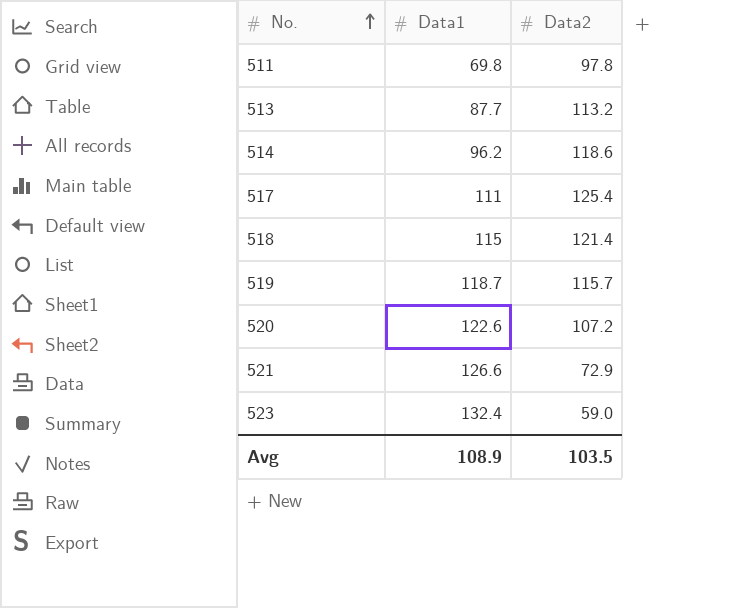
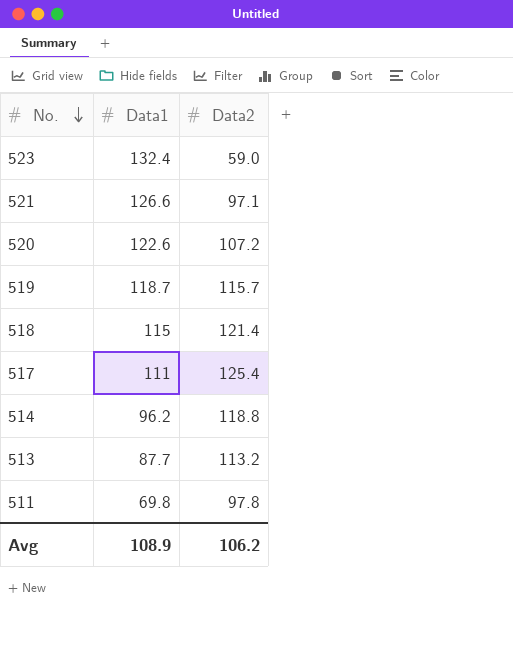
row order: No. ascending -> No. descending
521 | Data2: 72.9 -> 97.1
514 | Data2: 118.6 -> 118.8
Avg | Data2: 103.5 -> 106.2

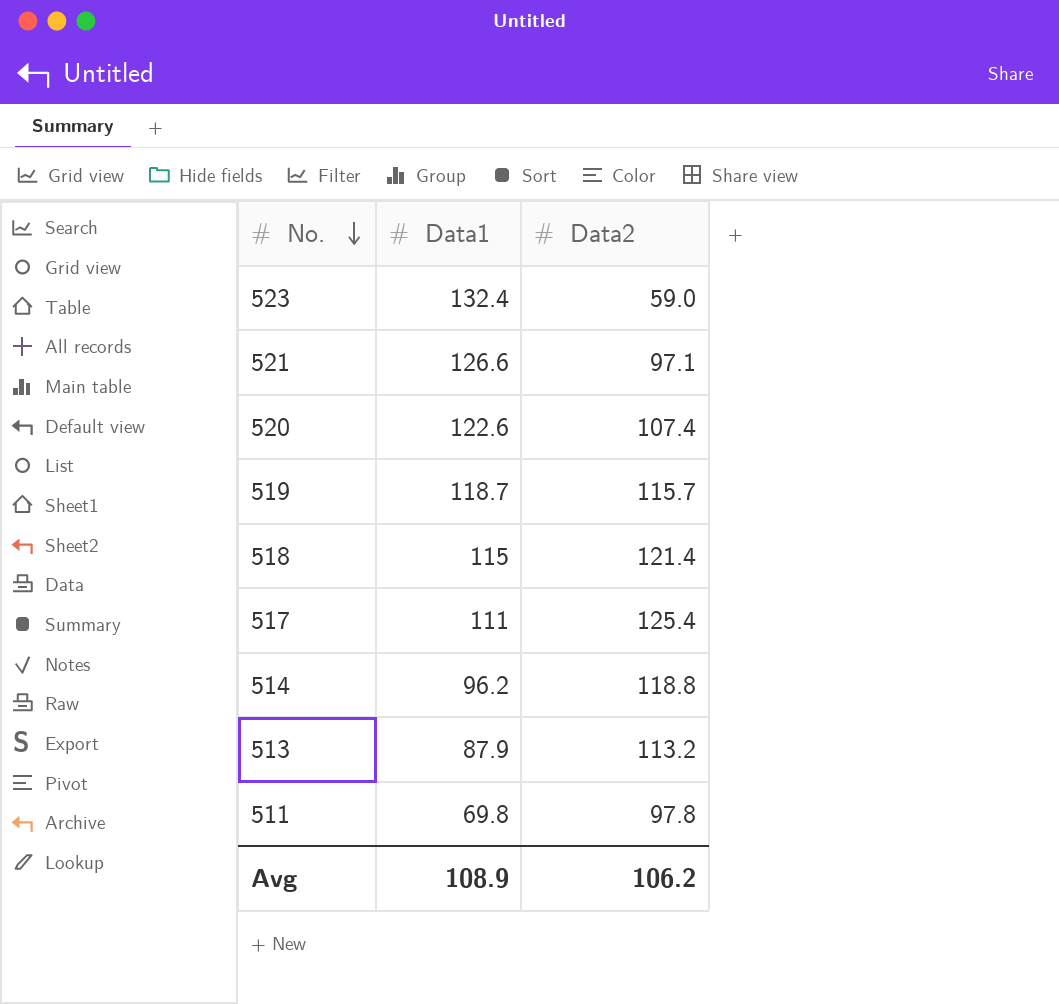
520 | Data2: 107.2 -> 107.4
513 | Data1: 87.7 -> 87.9

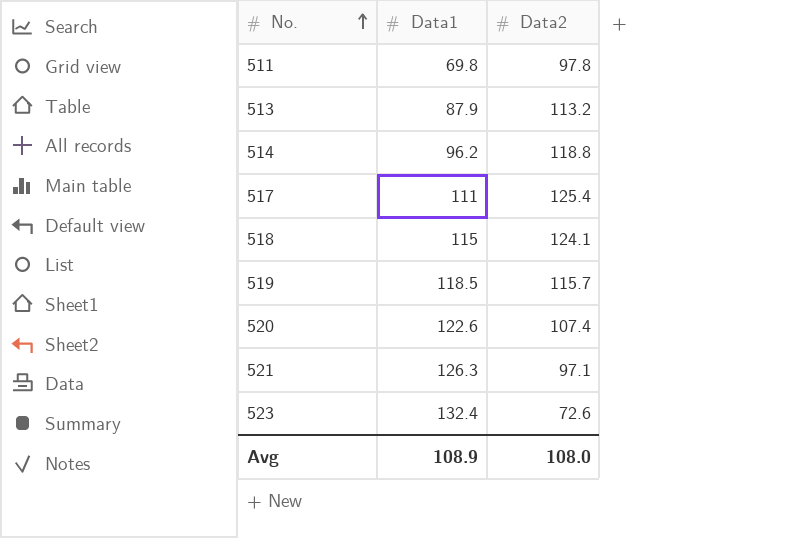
row order: No. descending -> No. ascending
518 | Data2: 121.4 -> 124.1
519 | Data1: 118.7 -> 118.5
521 | Data1: 126.6 -> 126.3
523 | Data2: 59.0 -> 72.6
Avg | Data2: 106.2 -> 108.0

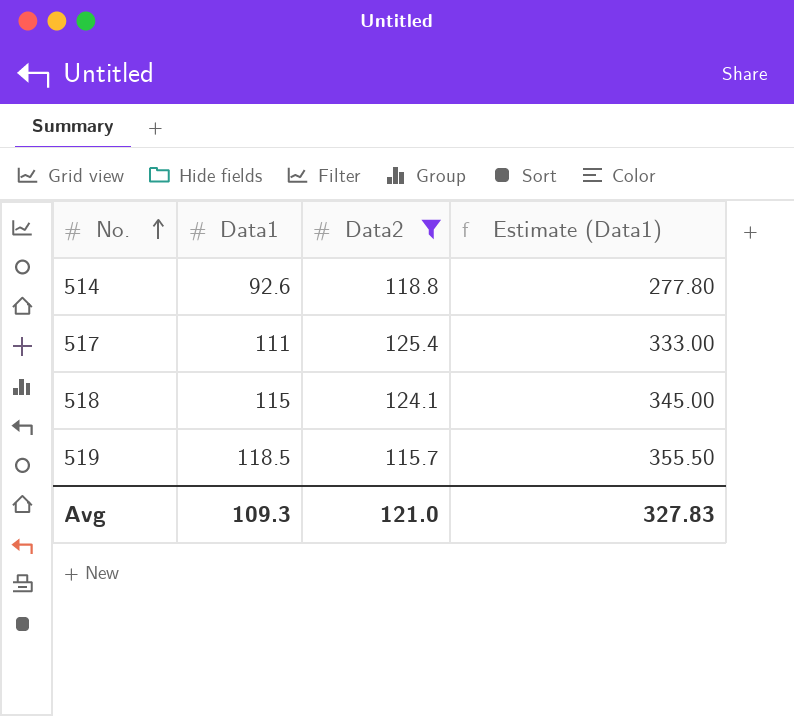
filter: none -> Data2 >= 115.7
column Estimate (Data1) | formula: none -> [Data1] * 3
514 | Data1: 96.2 -> 92.6
Avg | Data1: 108.9 -> 109.3
Avg | Data2: 108.0 -> 121.0

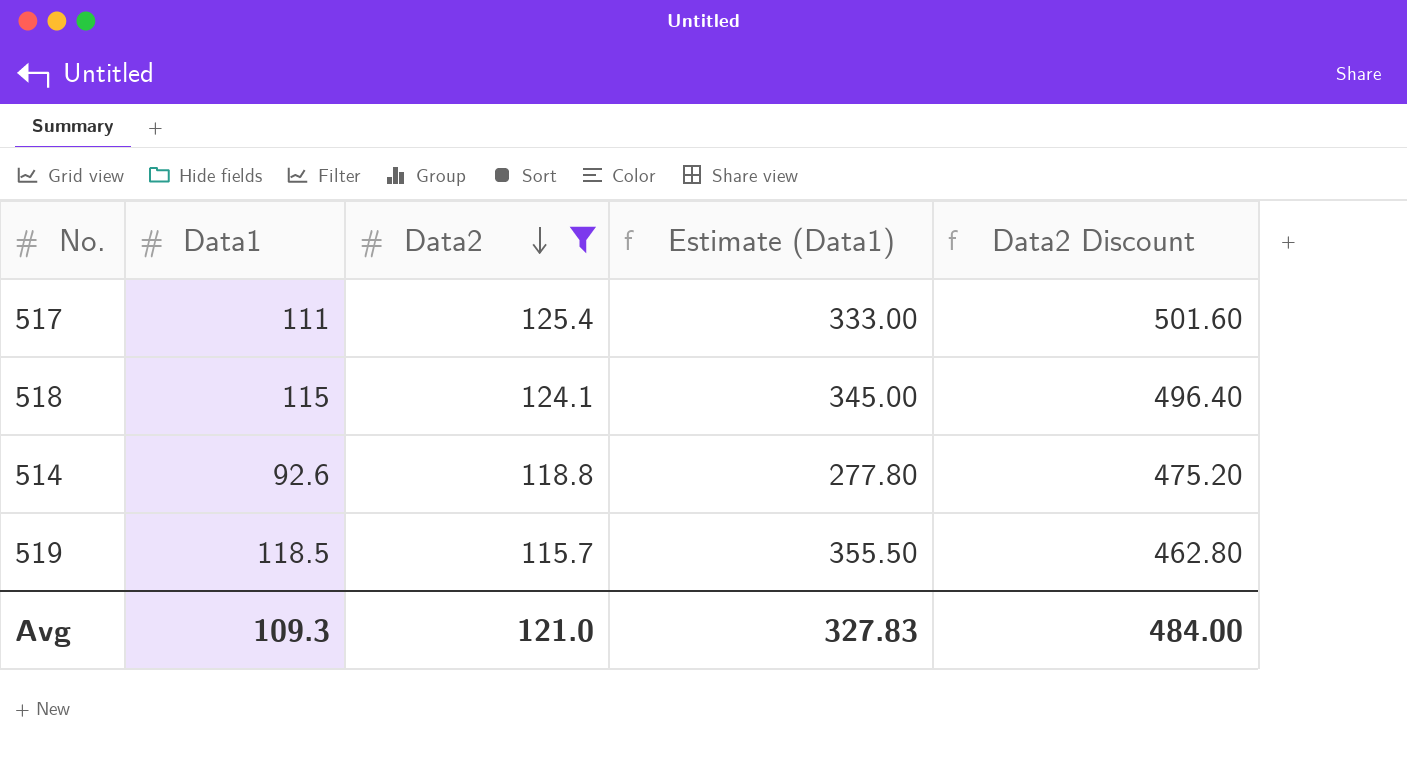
row order: No. ascending -> Data2 descending
column Data2 Discount | formula: none -> [Data2] * 4

